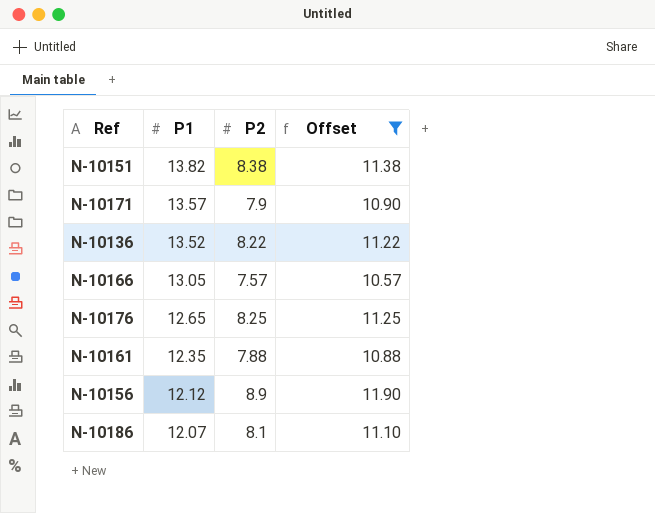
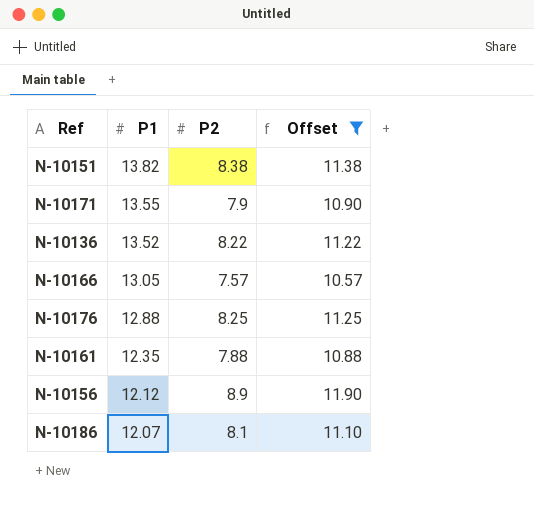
N-10171 | P1: 13.57 -> 13.55
N-10176 | P1: 12.65 -> 12.88

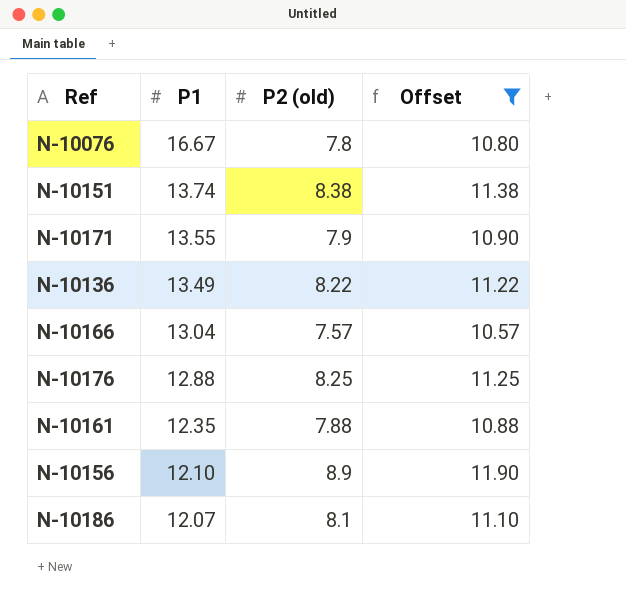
column name: P2 -> P2 (old)
row N-10076: none -> 16.67 | 7.8 | 10.80
N-10151 | P1: 13.82 -> 13.74
N-10136 | P1: 13.52 -> 13.49
N-10166 | P1: 13.05 -> 13.04
N-10156 | P1: 12.12 -> 12.10

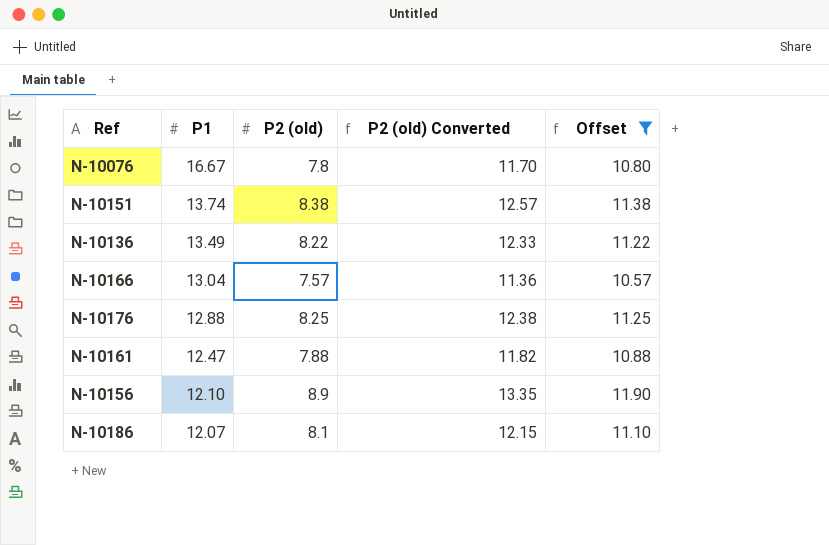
column P2 (old) Converted | formula: none -> [P2 (old)] * 1.5
row N-10171: 13.55 | 7.9 | 10.90 -> none
N-10161 | P1: 12.35 -> 12.47

